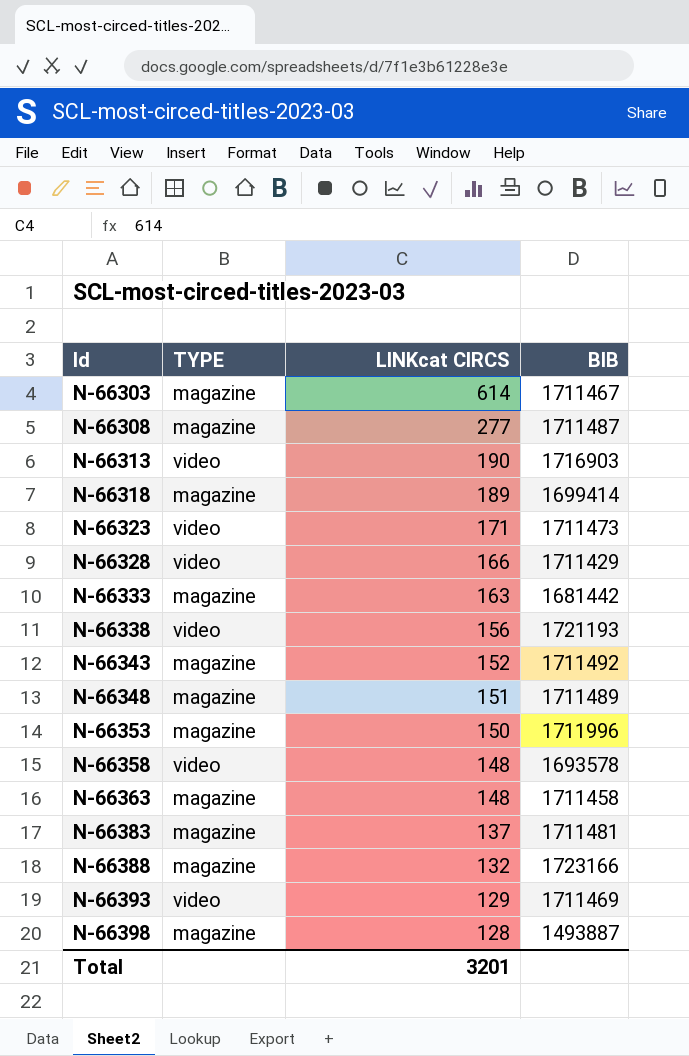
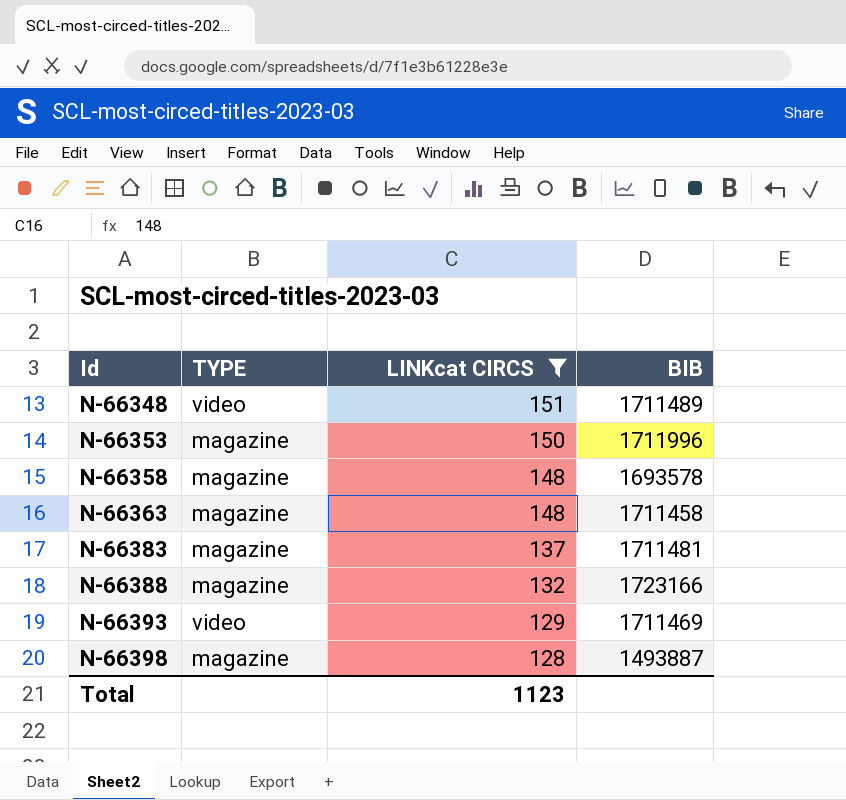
filter: none -> LINKcat CIRCS <= 151
N-66348 | TYPE: magazine -> video
N-66358 | TYPE: video -> magazine
Total | LINKcat CIRCS: 3201 -> 1123

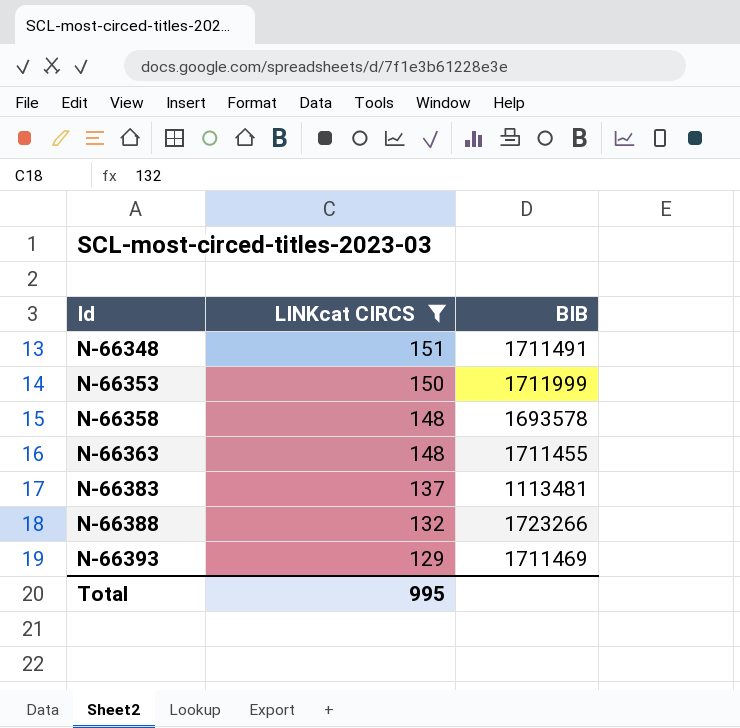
column TYPE | position: 2 -> none
row N-66398: magazine | 128 | 1493887 -> none
N-66348 | BIB: 1711489 -> 1711491
N-66353 | BIB: 1711996 -> 1711999
N-66363 | BIB: 1711458 -> 1711455
N-66383 | BIB: 1711481 -> 1113481
N-66388 | BIB: 1723166 -> 1723266
Total | LINKcat CIRCS: 1123 -> 995

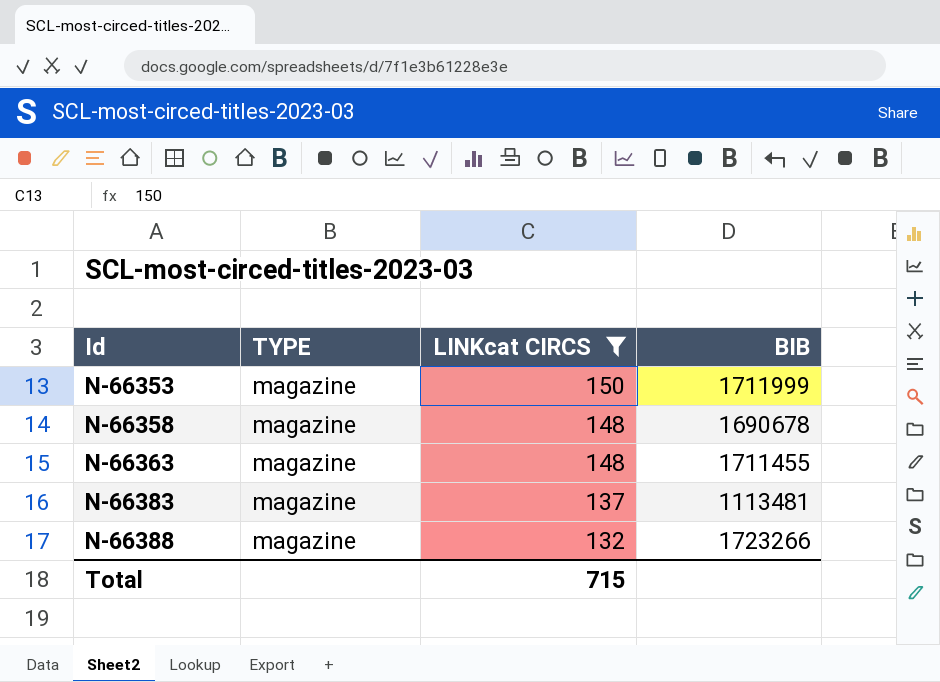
column TYPE | position: none -> 2
row N-66348: 151 | 1711491 -> none
row N-66393: 129 | 1711469 -> none
N-66358 | BIB: 1693578 -> 1690678
Total | LINKcat CIRCS: 995 -> 715

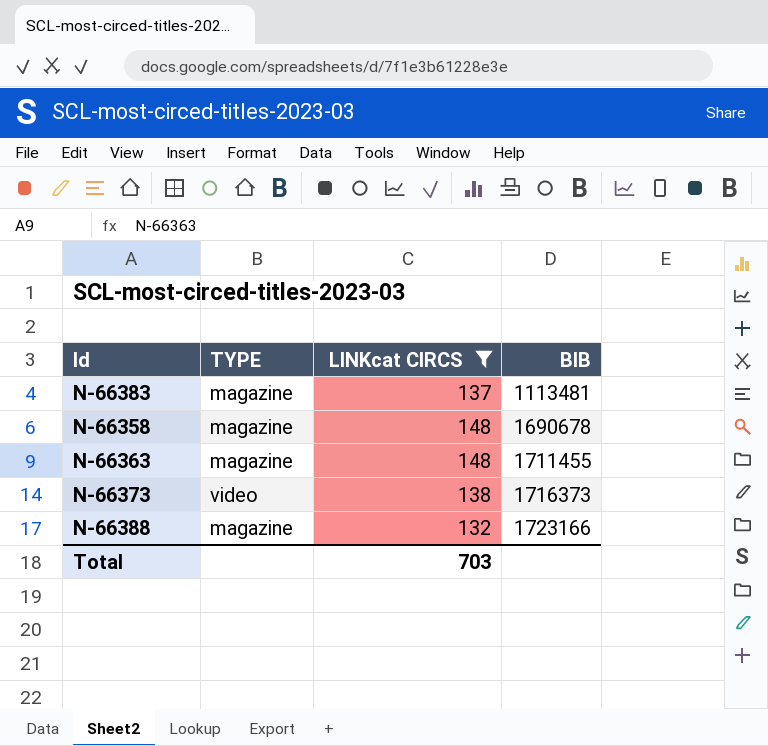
row order: Id ascending -> BIB ascending
row N-66353: magazine | 150 | 1711999 -> none
row N-66373: none -> video | 138 | 1716373
N-66388 | BIB: 1723266 -> 1723166
Total | LINKcat CIRCS: 715 -> 703

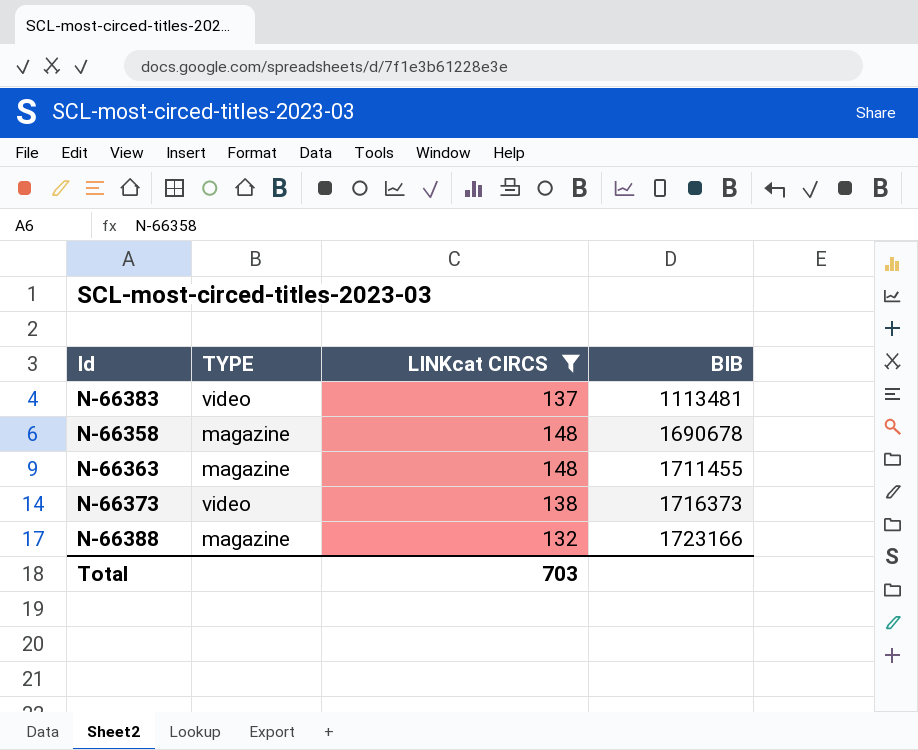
N-66383 | TYPE: magazine -> video

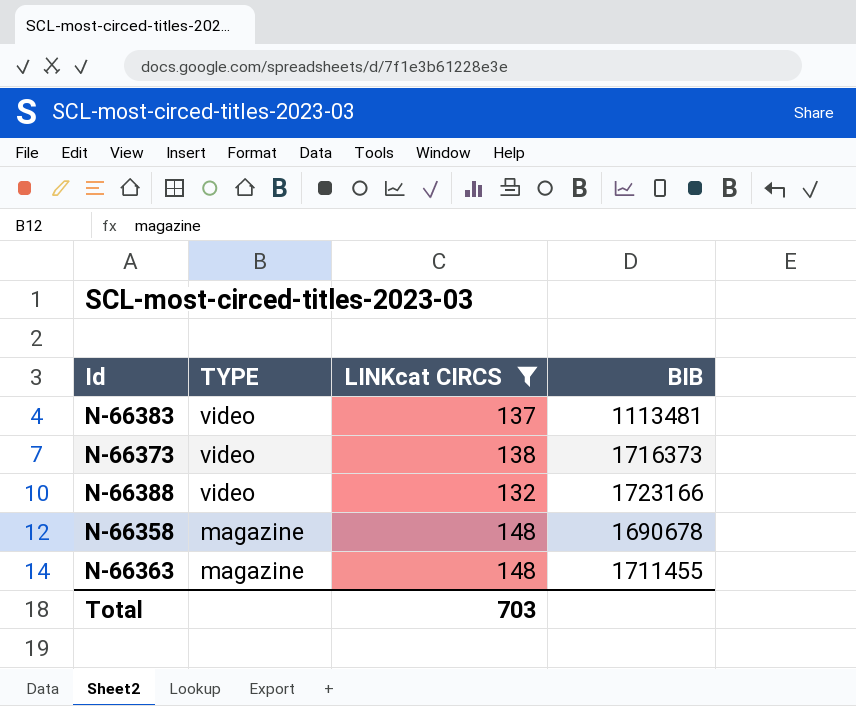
row order: BIB ascending -> TYPE descending
N-66388 | TYPE: magazine -> video

